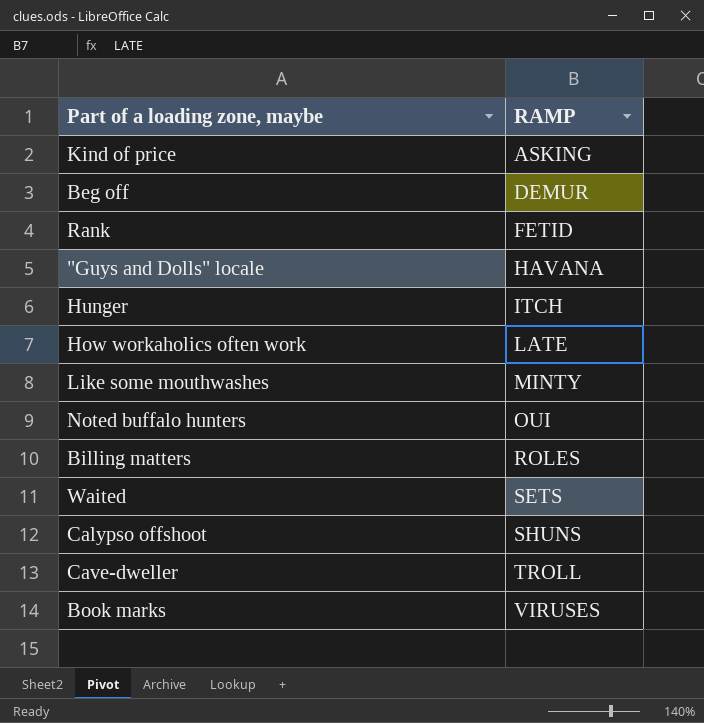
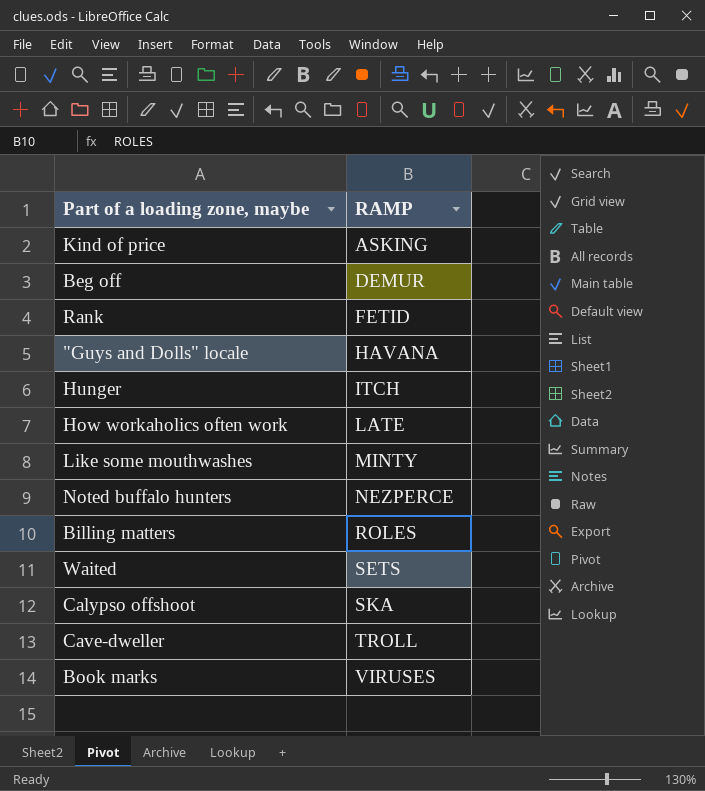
Noted buffalo hunters | RAMP: OUI -> NEZPERCE
Calypso offshoot | RAMP: SHUNS -> SKA

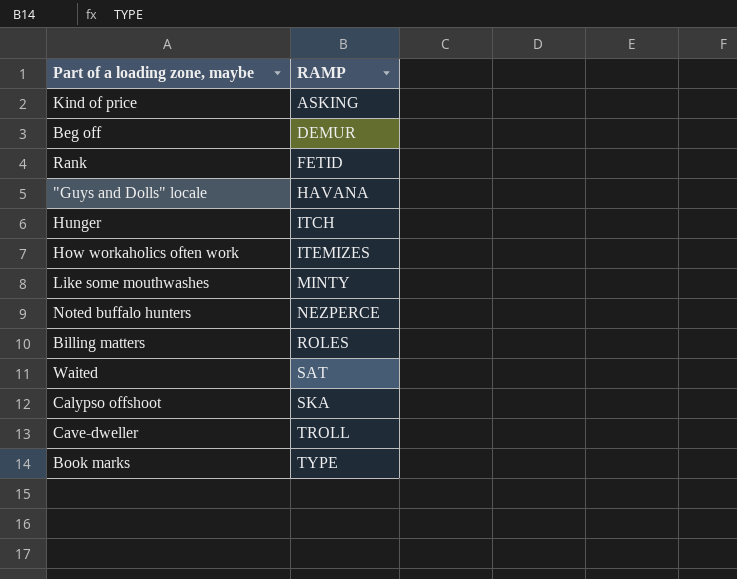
How workaholics often work | RAMP: LATE -> ITEMIZES
Waited | RAMP: SETS -> SAT
Book marks | RAMP: VIRUSES -> TYPE

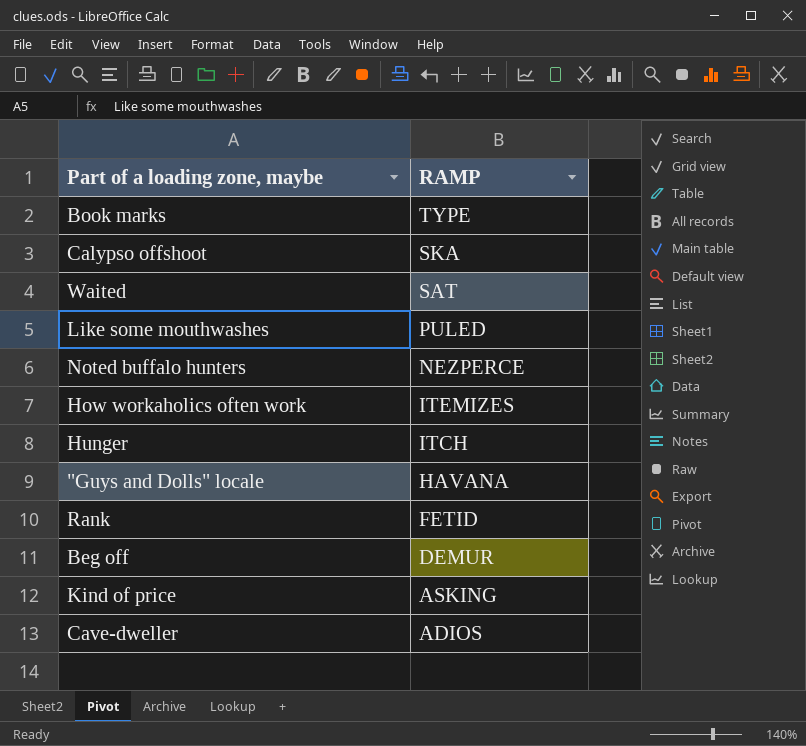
row order: RAMP ascending -> RAMP descending
row Billing matters: ROLES -> none
Like some mouthwashes | RAMP: MINTY -> PULED
Cave-dweller | RAMP: TROLL -> ADIOS

